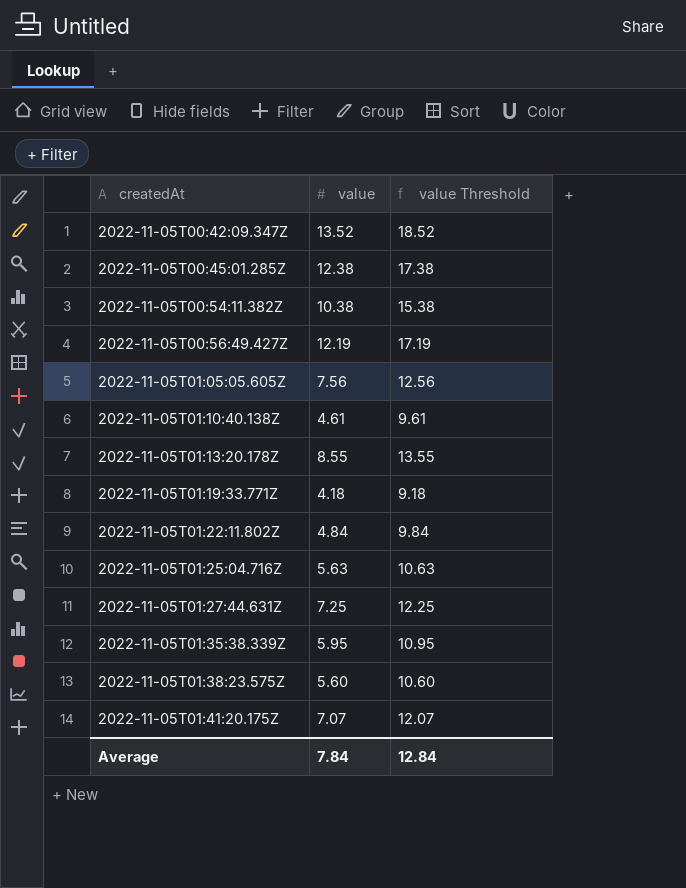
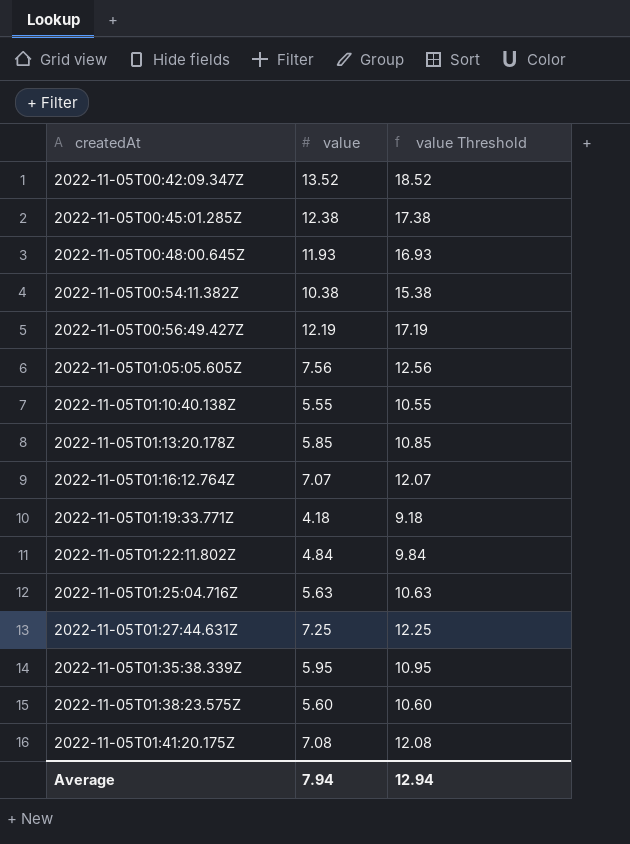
row 2022-11-05T00:48:00.645Z: none -> 11.93 | 16.93
2022-11-05T01:10:40.138Z | value: 4.61 -> 5.55
2022-11-05T01:10:40.138Z | value Threshold: 9.61 -> 10.55
2022-11-05T01:13:20.178Z | value: 8.55 -> 5.85
2022-11-05T01:13:20.178Z | value Threshold: 13.55 -> 10.85
row 2022-11-05T01:16:12.764Z: none -> 7.07 | 12.07
2022-11-05T01:41:20.175Z | value: 7.07 -> 7.08
2022-11-05T01:41:20.175Z | value Threshold: 12.07 -> 12.08
Average | value: 7.84 -> 7.94
Average | value Threshold: 12.84 -> 12.94

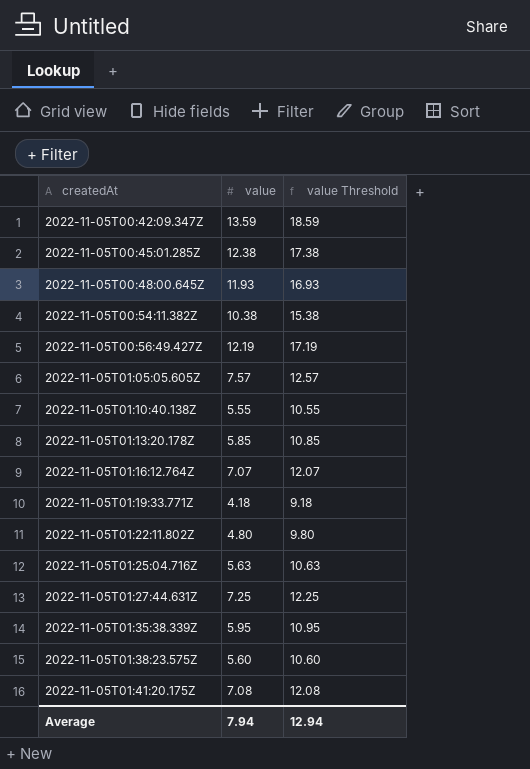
2022-11-05T00:42:09.347Z | value: 13.52 -> 13.59
2022-11-05T00:42:09.347Z | value Threshold: 18.52 -> 18.59
2022-11-05T01:05:05.605Z | value: 7.56 -> 7.57
2022-11-05T01:05:05.605Z | value Threshold: 12.56 -> 12.57
2022-11-05T01:22:11.802Z | value: 4.84 -> 4.80
2022-11-05T01:22:11.802Z | value Threshold: 9.84 -> 9.80

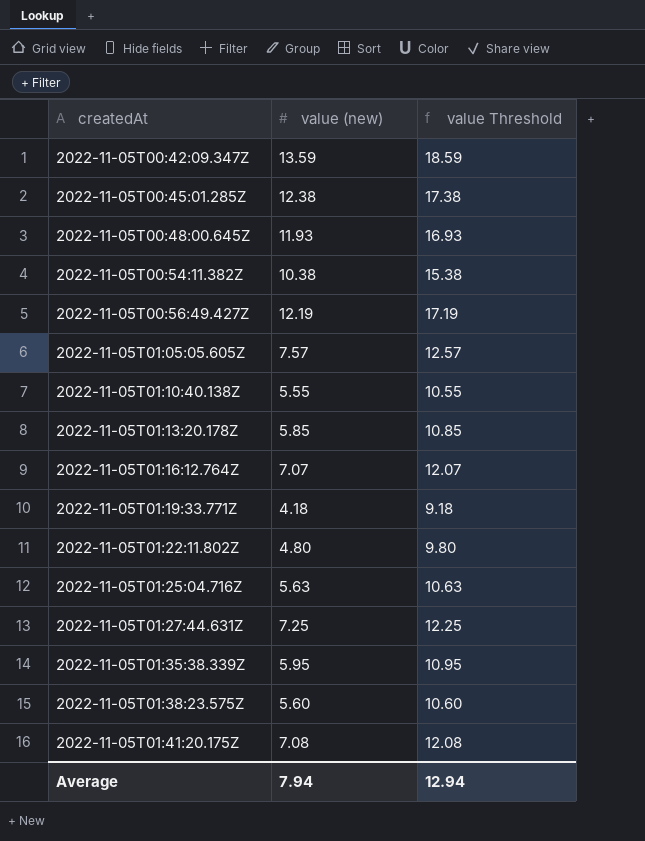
column name: value -> value (new)

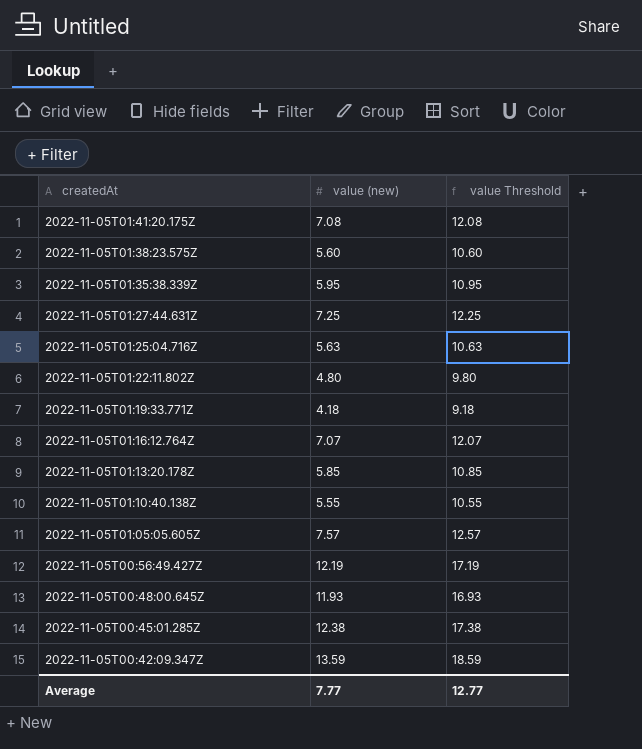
row order: createdAt ascending -> createdAt descending
row 2022-11-05T00:54:11.382Z: 10.38 | 15.38 -> none
Average | value (new): 7.94 -> 7.77
Average | value Threshold: 12.94 -> 12.77

